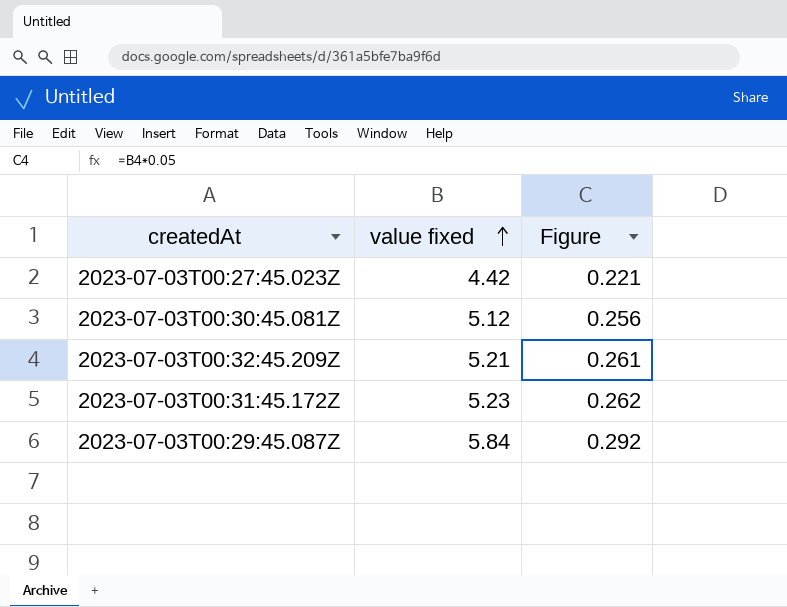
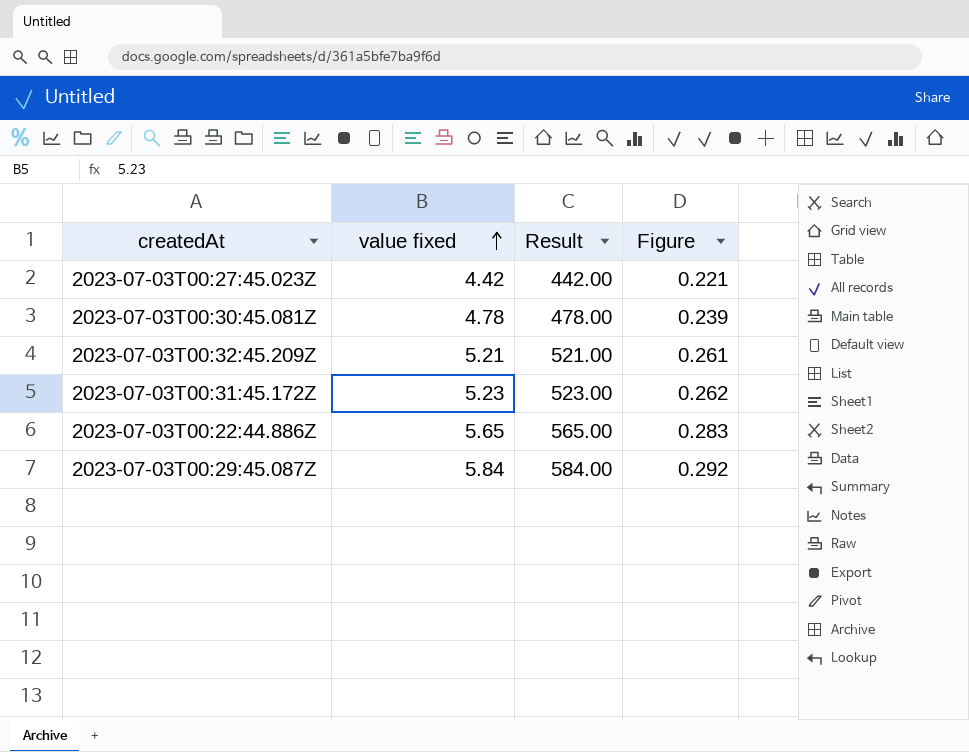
column Result | formula: none -> [value fixed] * 100
2023-07-03T00:30:45.081Z | value fixed: 5.12 -> 4.78
2023-07-03T00:30:45.081Z | Figure: 0.256 -> 0.239
row 2023-07-03T00:22:44.886Z: none -> 5.65 | 565.00 | 0.283

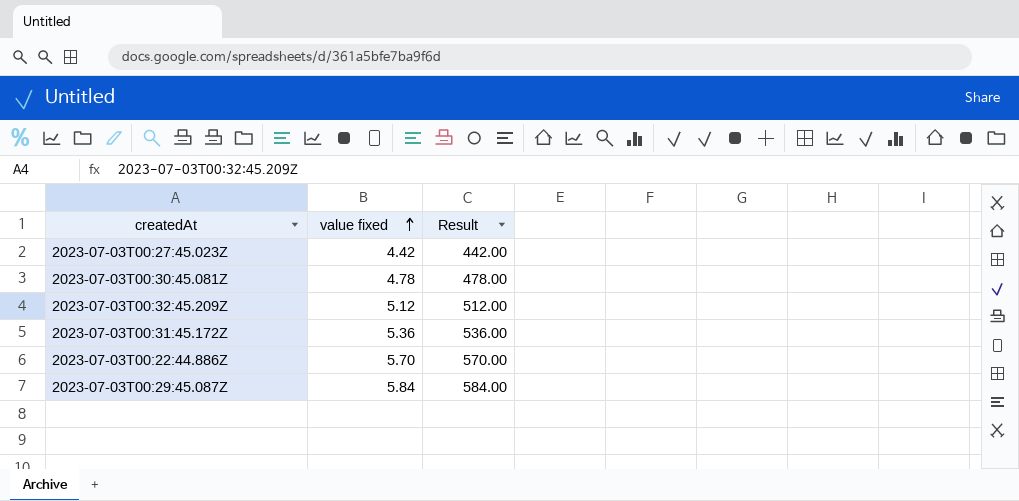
column Figure | formula: [value fixed] * 0.05 -> none
2023-07-03T00:32:45.209Z | value fixed: 5.21 -> 5.12
2023-07-03T00:32:45.209Z | Result: 521.00 -> 512.00
2023-07-03T00:31:45.172Z | value fixed: 5.23 -> 5.36
2023-07-03T00:31:45.172Z | Result: 523.00 -> 536.00
2023-07-03T00:22:44.886Z | value fixed: 5.65 -> 5.70
2023-07-03T00:22:44.886Z | Result: 565.00 -> 570.00

